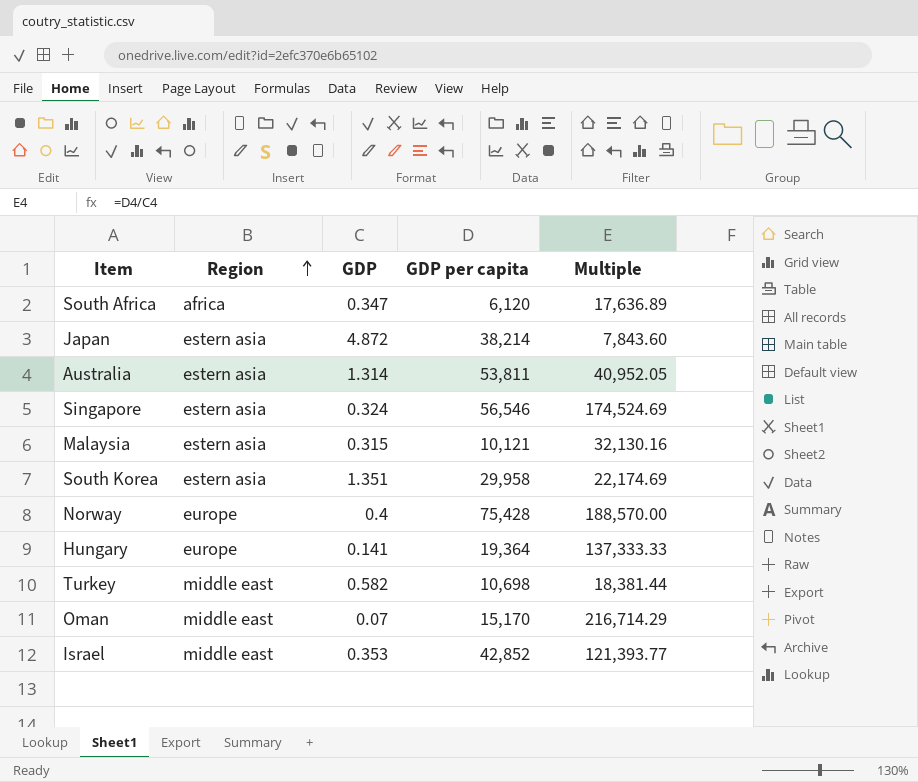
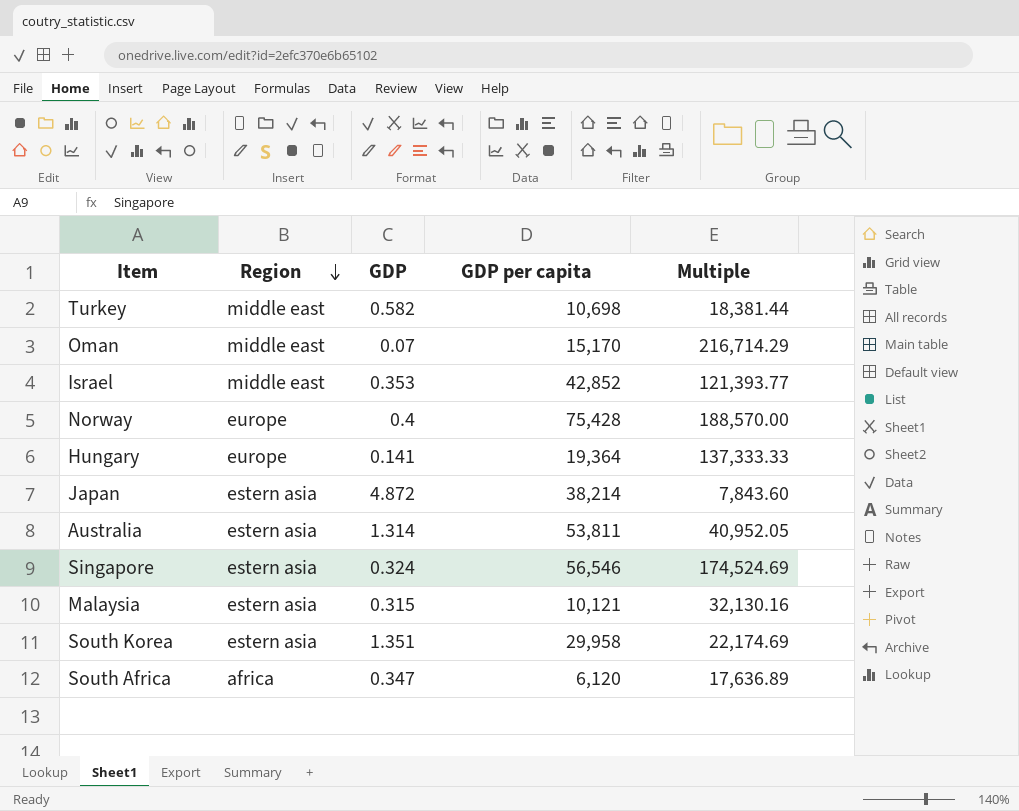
row order: Region ascending -> Region descending

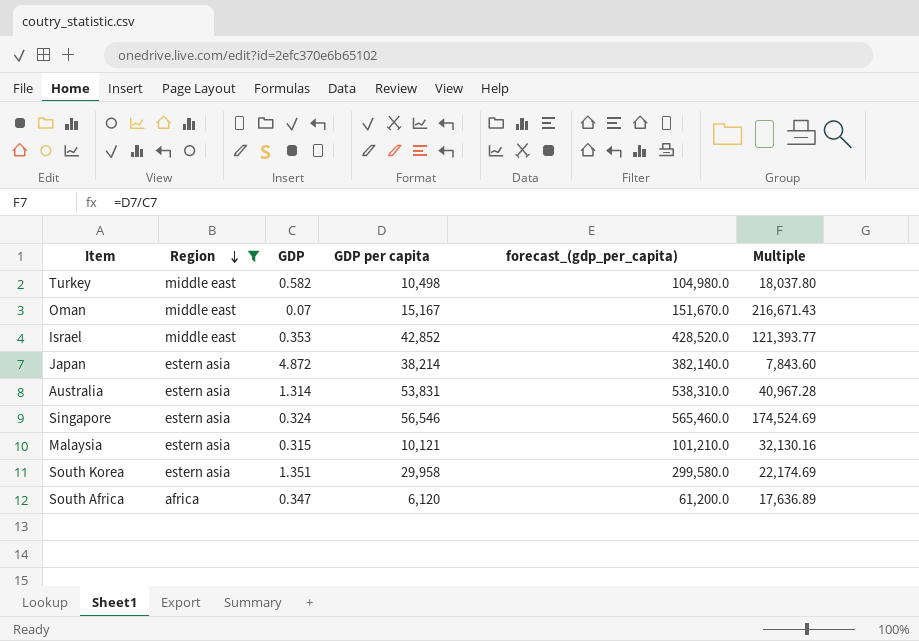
filter: none -> Region != europe
column forecast_(gdp_per_capita) | formula: none -> [GDP per capita] * 10
Turkey | GDP per capita: 10,698 -> 10,498
Turkey | Multiple: 18,381.44 -> 18,037.80
Oman | GDP per capita: 15,170 -> 15,167
Oman | Multiple: 216,714.29 -> 216,671.43
Australia | GDP per capita: 53,811 -> 53,831
Australia | Multiple: 40,952.05 -> 40,967.28

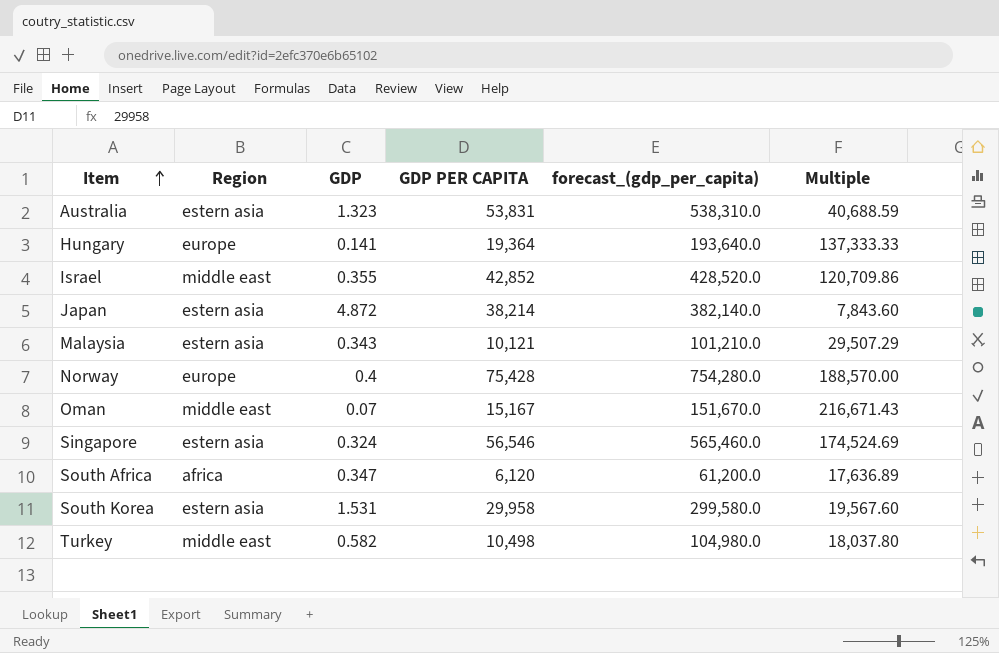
filter: Region != europe -> none
row order: Region descending -> Item ascending
column name: GDP per capita -> GDP PER CAPITA
Australia | GDP: 1.314 -> 1.323
Australia | Multiple: 40,967.28 -> 40,688.59
Israel | GDP: 0.353 -> 0.355
Israel | Multiple: 121,393.77 -> 120,709.86
Malaysia | GDP: 0.315 -> 0.343
Malaysia | Multiple: 32,130.16 -> 29,507.29
South Korea | GDP: 1.351 -> 1.531
South Korea | Multiple: 22,174.69 -> 19,567.60

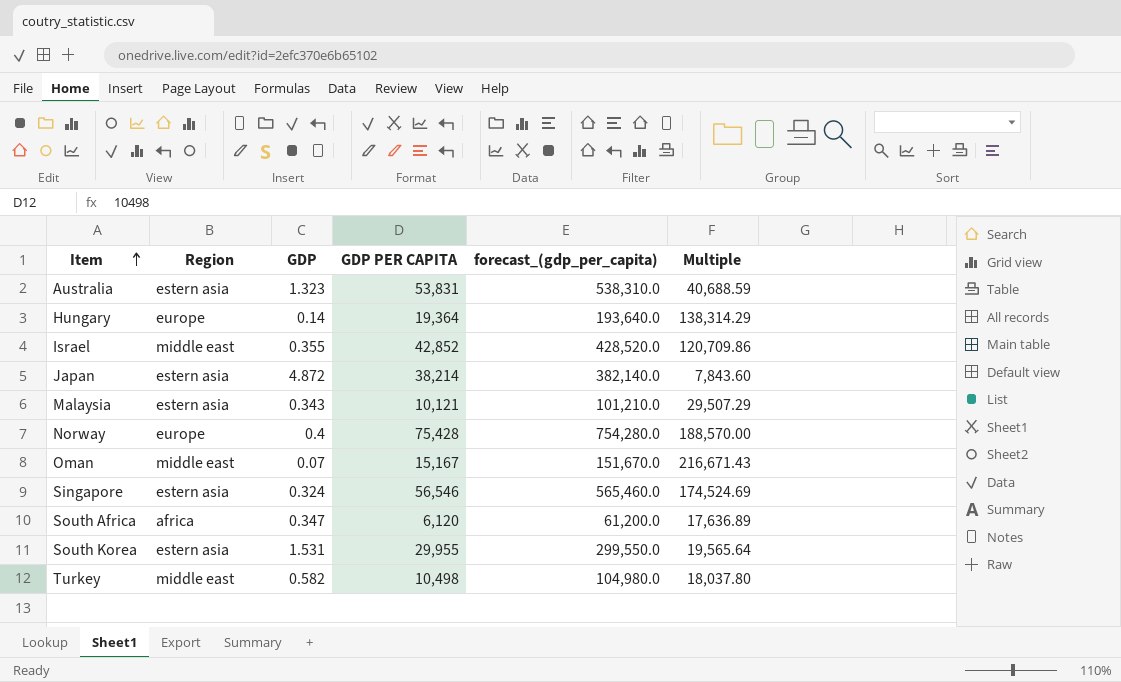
Hungary | GDP: 0.141 -> 0.14
Hungary | Multiple: 137,333.33 -> 138,314.29
South Korea | GDP PER CAPITA: 29,958 -> 29,955
South Korea | forecast_(gdp_per_capita): 299,580.0 -> 299,550.0
South Korea | Multiple: 19,567.60 -> 19,565.64

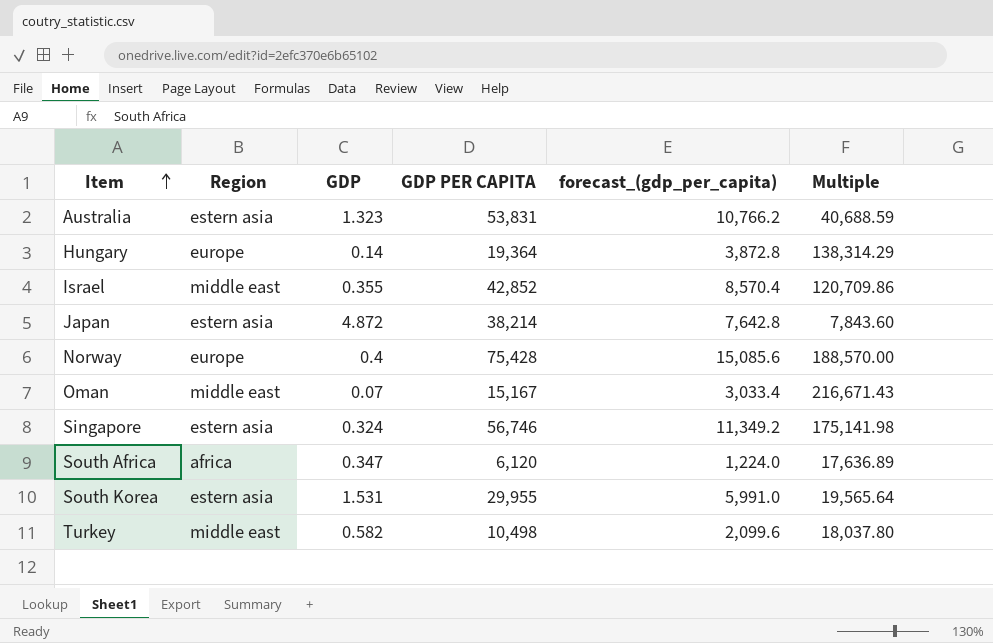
column forecast_(gdp_per_capita) | formula: [GDP PER CAPITA] * 10 -> [GDP PER CAPITA] * 0.2
row Malaysia: estern asia | 0.343 | 10,121 | 101,210.0 | 29,507.29 -> none
Singapore | GDP PER CAPITA: 56,546 -> 56,746
Singapore | Multiple: 174,524.69 -> 175,141.98

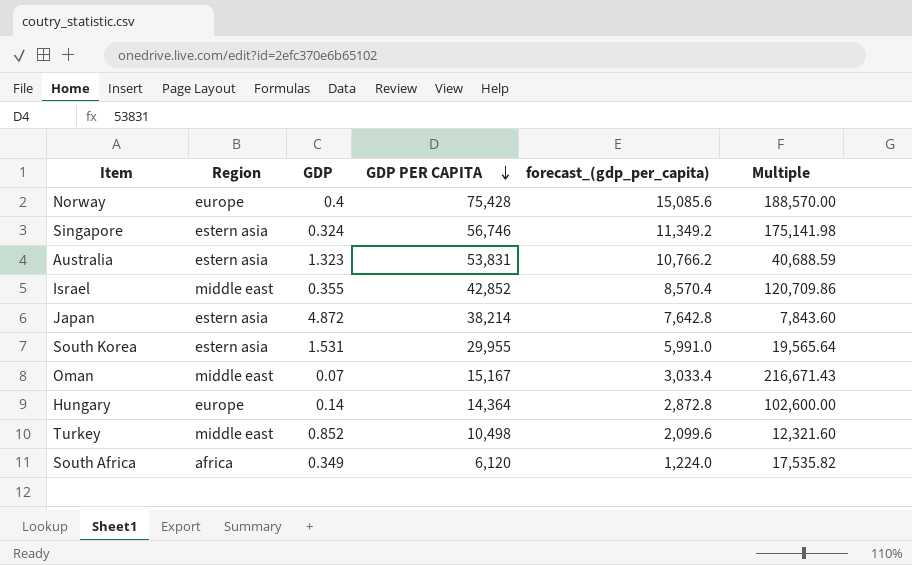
row order: Item ascending -> GDP PER CAPITA descending
Hungary | GDP PER CAPITA: 19,364 -> 14,364
Hungary | forecast_(gdp_per_capita): 3,872.8 -> 2,872.8
Hungary | Multiple: 138,314.29 -> 102,600.00
Turkey | GDP: 0.582 -> 0.852
Turkey | Multiple: 18,037.80 -> 12,321.60
South Africa | GDP: 0.347 -> 0.349
South Africa | Multiple: 17,636.89 -> 17,535.82

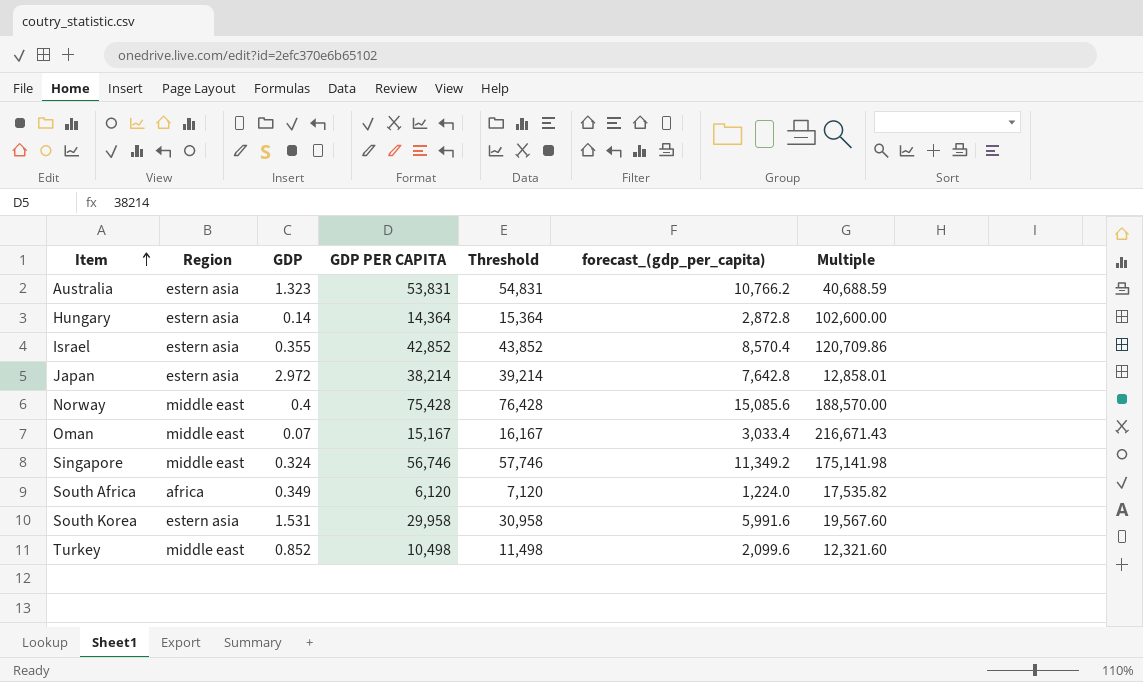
row order: GDP PER CAPITA descending -> Item ascending
column Threshold | formula: none -> [GDP PER CAPITA] + 1000
Hungary | Region: europe -> estern asia
Israel | Region: middle east -> estern asia
Japan | GDP: 4.872 -> 2.972
Japan | Multiple: 7,843.60 -> 12,858.01
Norway | Region: europe -> middle east
Singapore | Region: estern asia -> middle east
South Korea | GDP PER CAPITA: 29,955 -> 29,958
South Korea | forecast_(gdp_per_capita): 5,991.0 -> 5,991.6
South Korea | Multiple: 19,565.64 -> 19,567.60

